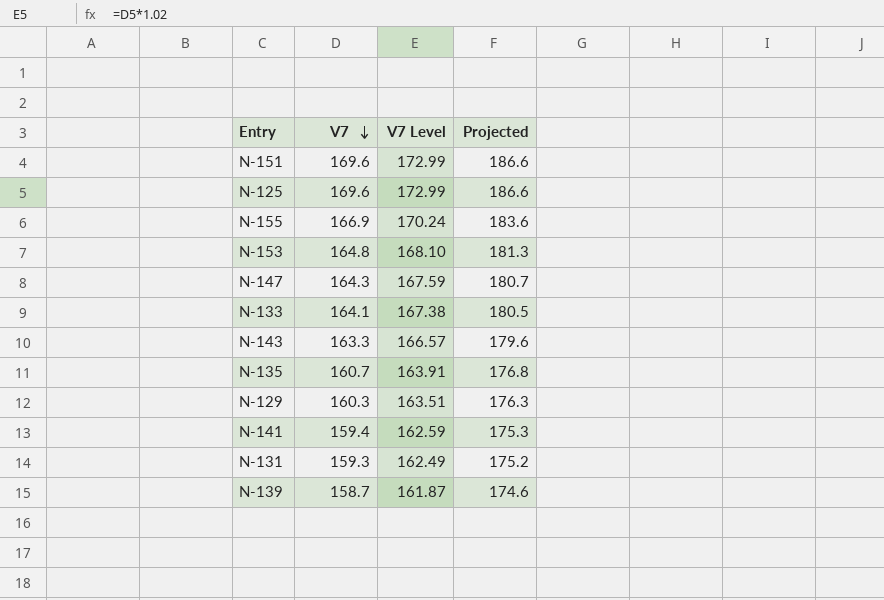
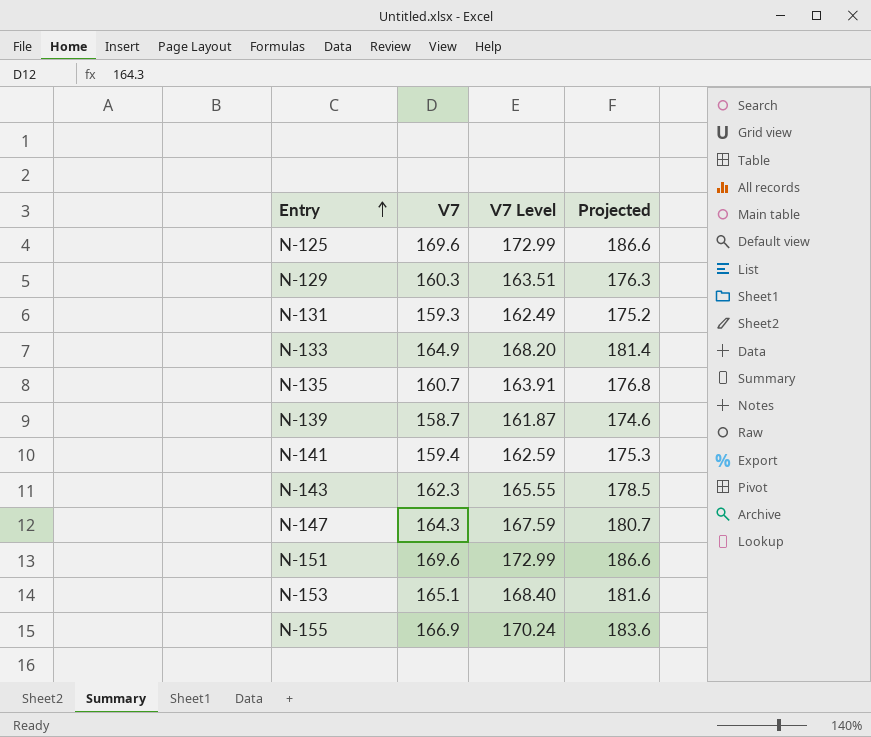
row order: V7 descending -> Entry ascending
N-133 | V7: 164.1 -> 164.9
N-133 | V7 Level: 167.38 -> 168.20
N-133 | Projected: 180.5 -> 181.4
N-143 | V7: 163.3 -> 162.3
N-143 | V7 Level: 166.57 -> 165.55
N-143 | Projected: 179.6 -> 178.5
N-153 | V7: 164.8 -> 165.1
N-153 | V7 Level: 168.10 -> 168.40
N-153 | Projected: 181.3 -> 181.6

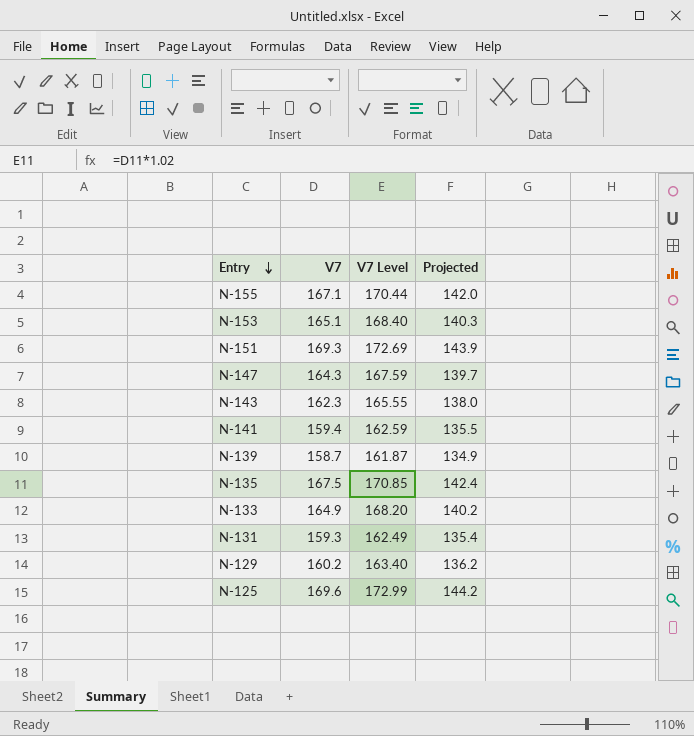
row order: Entry ascending -> Entry descending
column Projected | formula: [V7] * 1.1 -> [V7] * 0.85
N-155 | V7: 166.9 -> 167.1
N-155 | V7 Level: 170.24 -> 170.44
N-151 | V7: 169.6 -> 169.3
N-151 | V7 Level: 172.99 -> 172.69
N-135 | V7: 160.7 -> 167.5
N-135 | V7 Level: 163.91 -> 170.85
N-129 | V7: 160.3 -> 160.2
N-129 | V7 Level: 163.51 -> 163.40

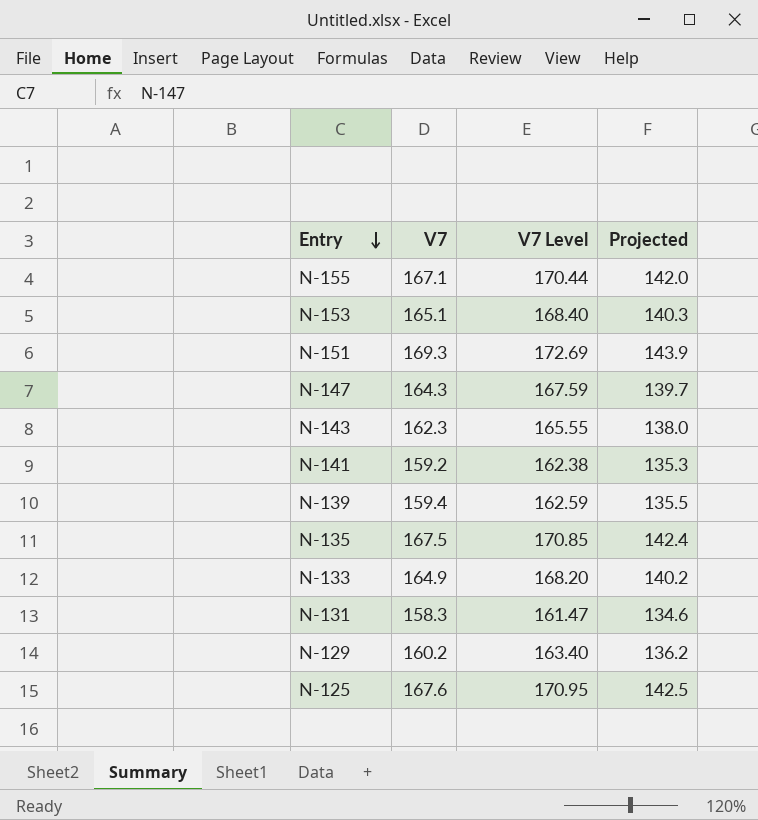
N-141 | V7: 159.4 -> 159.2
N-141 | V7 Level: 162.59 -> 162.38
N-141 | Projected: 135.5 -> 135.3
N-139 | V7: 158.7 -> 159.4
N-139 | V7 Level: 161.87 -> 162.59
N-139 | Projected: 134.9 -> 135.5
N-131 | V7: 159.3 -> 158.3
N-131 | V7 Level: 162.49 -> 161.47
N-131 | Projected: 135.4 -> 134.6
N-125 | V7: 169.6 -> 167.6
N-125 | V7 Level: 172.99 -> 170.95
N-125 | Projected: 144.2 -> 142.5

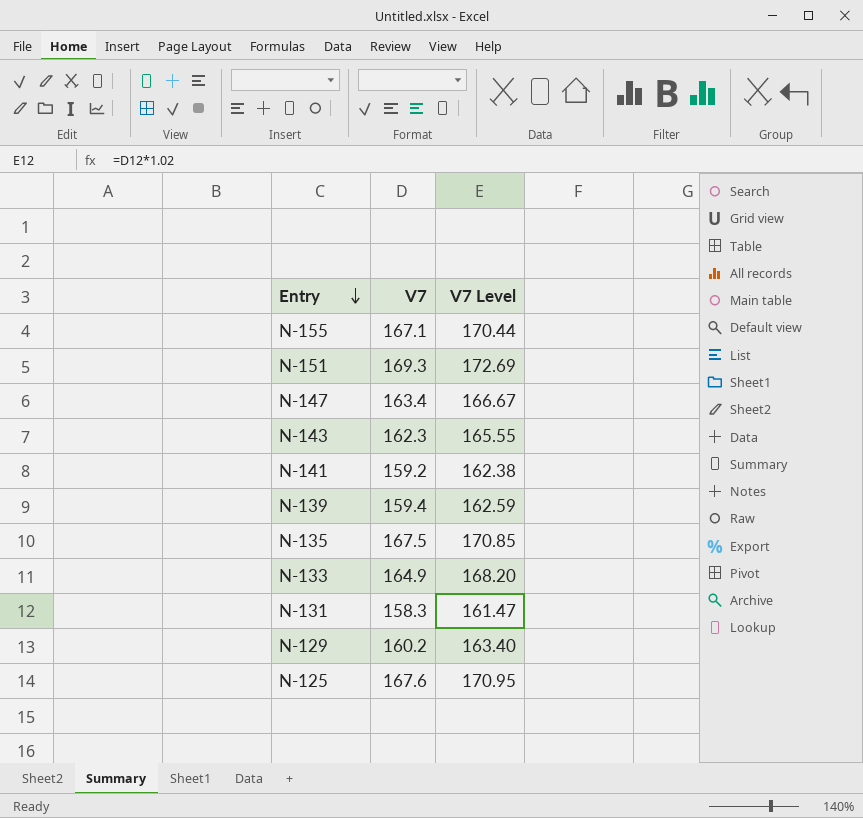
column Projected | formula: [V7] * 0.85 -> none
row N-153: 165.1 | 168.40 | 140.3 -> none
N-147 | V7: 164.3 -> 163.4
N-147 | V7 Level: 167.59 -> 166.67

